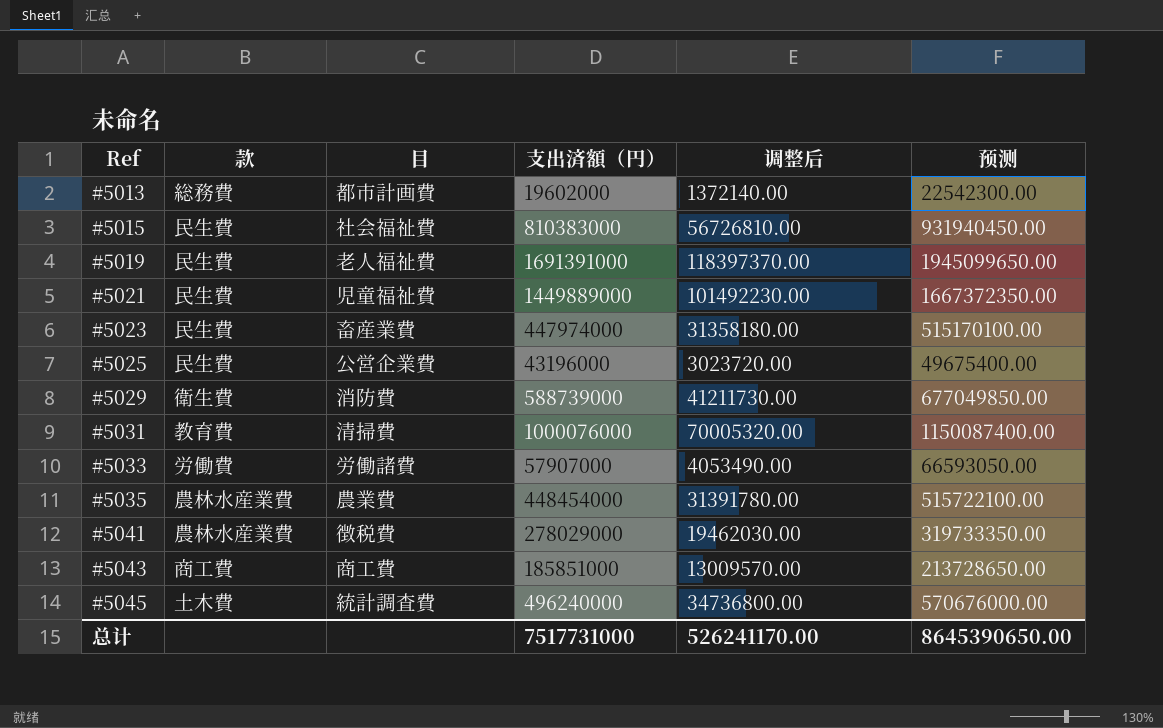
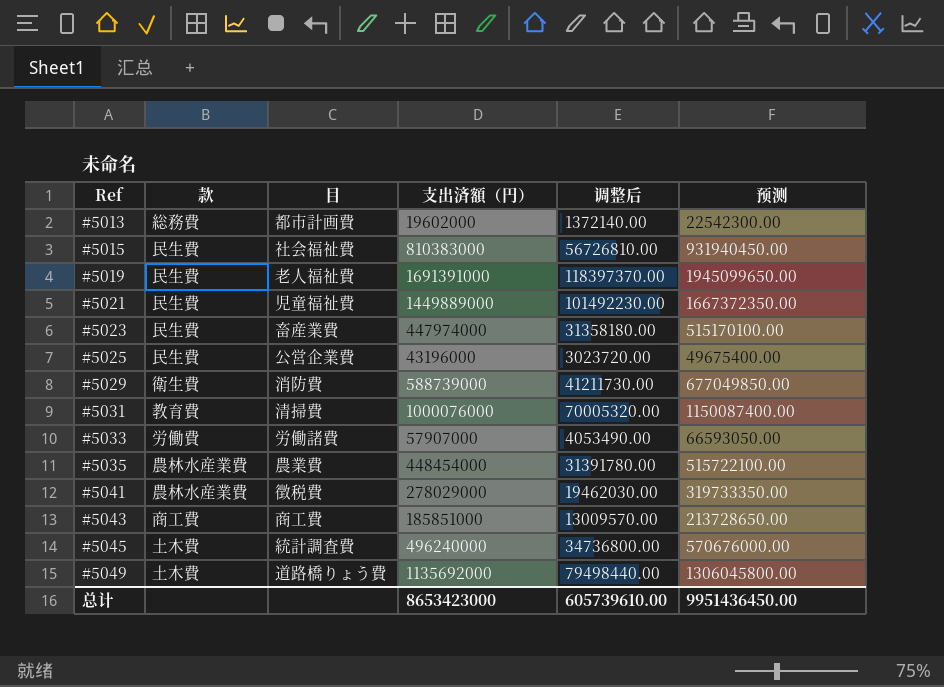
row #5049: none -> 土木費 | 道路橋りょう費 | 1135692000 | 79498440.00 | 1306045800.00
总计 | 支出済額（円）: 7517731000 -> 8653423000
总计 | 调整后: 526241170.00 -> 605739610.00
总计 | 预测: 8645390650.00 -> 9951436450.00

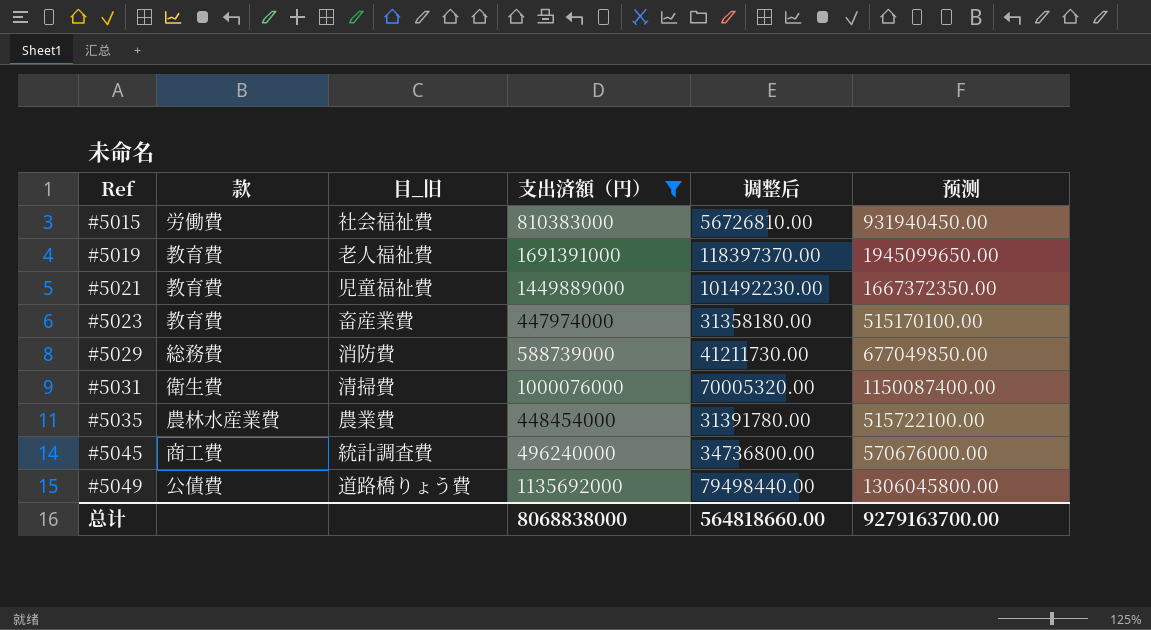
filter: none -> 支出済額（円） >= 447974000
column name: 目 -> 目_旧
#5015 | 款: 民生費 -> 労働費
#5019 | 款: 民生費 -> 教育費
#5021 | 款: 民生費 -> 教育費
#5023 | 款: 民生費 -> 教育費
#5029 | 款: 衛生費 -> 総務費
#5031 | 款: 教育費 -> 衛生費
#5045 | 款: 土木費 -> 商工費
#5049 | 款: 土木費 -> 公債費
总计 | 支出済額（円）: 8653423000 -> 8068838000
总计 | 调整后: 605739610.00 -> 564818660.00
总计 | 预测: 9951436450.00 -> 9279163700.00

